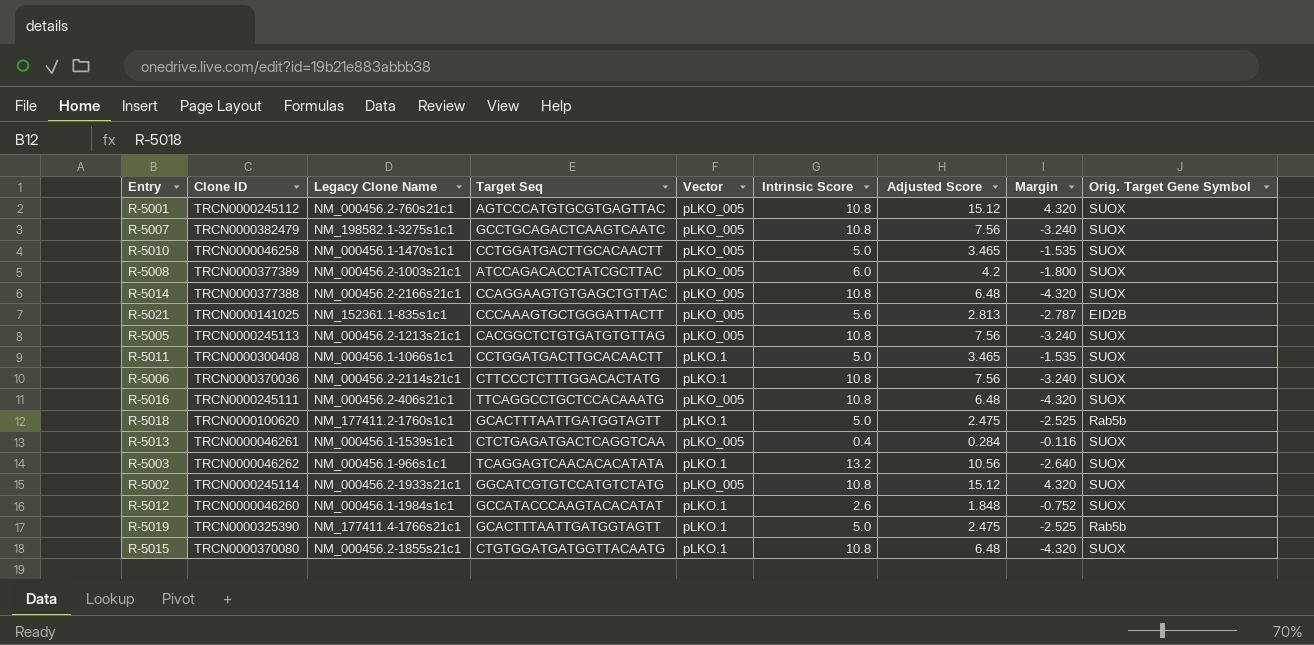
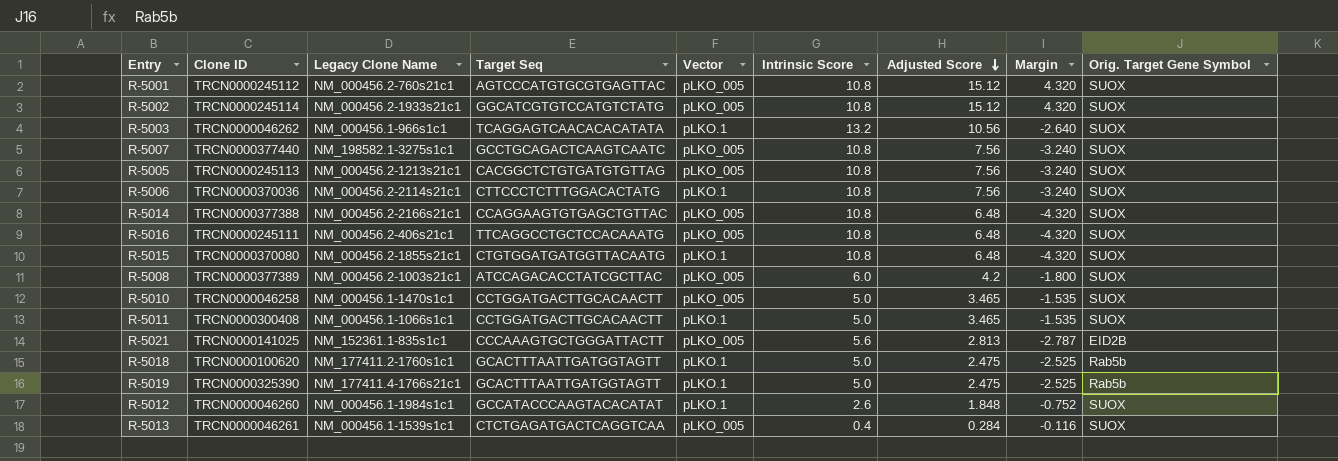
row order: none -> Adjusted Score descending
R-5007 | Clone ID: TRCN0000382479 -> TRCN0000377440

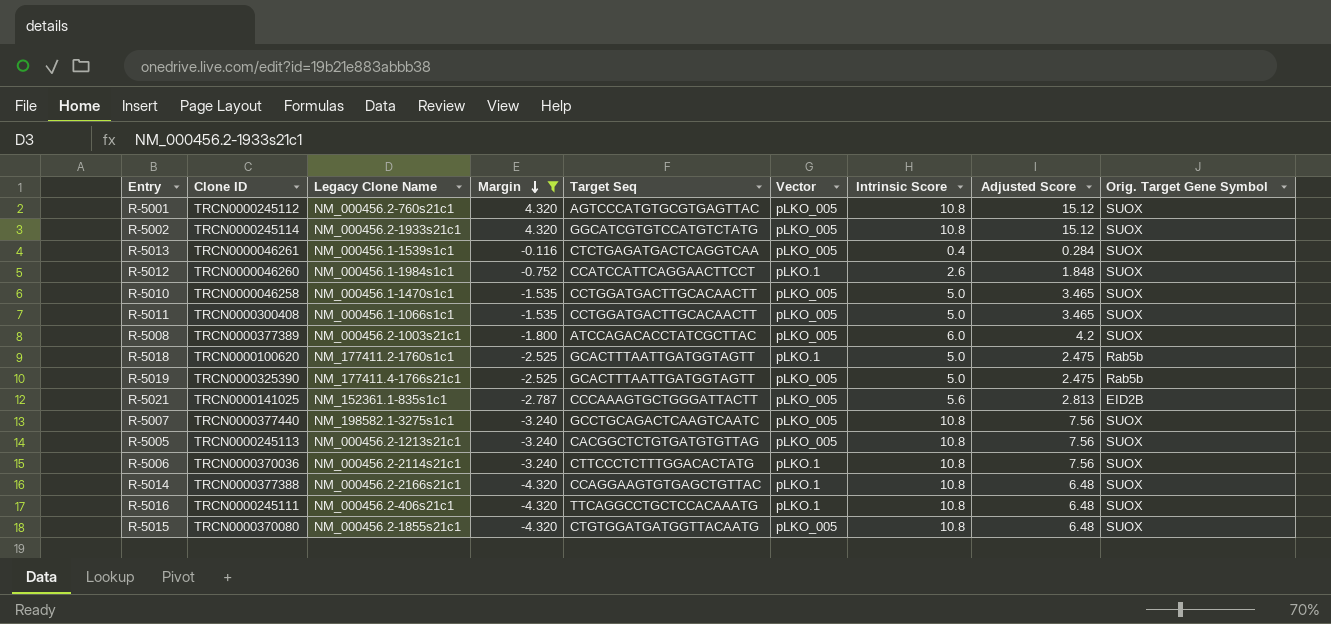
filter: none -> Margin != -2.640
row order: Adjusted Score descending -> Margin descending
column Margin | position: 8 -> 4
R-5012 | Target Seq: GCCATACCCAAGTACACATAT -> CCATCCATTCAGGAACTTCCT
R-5011 | Vector: pLKO.1 -> pLKO_005
R-5019 | Vector: pLKO.1 -> pLKO_005
R-5014 | Vector: pLKO_005 -> pLKO.1
R-5016 | Vector: pLKO_005 -> pLKO.1
R-5015 | Vector: pLKO.1 -> pLKO_005

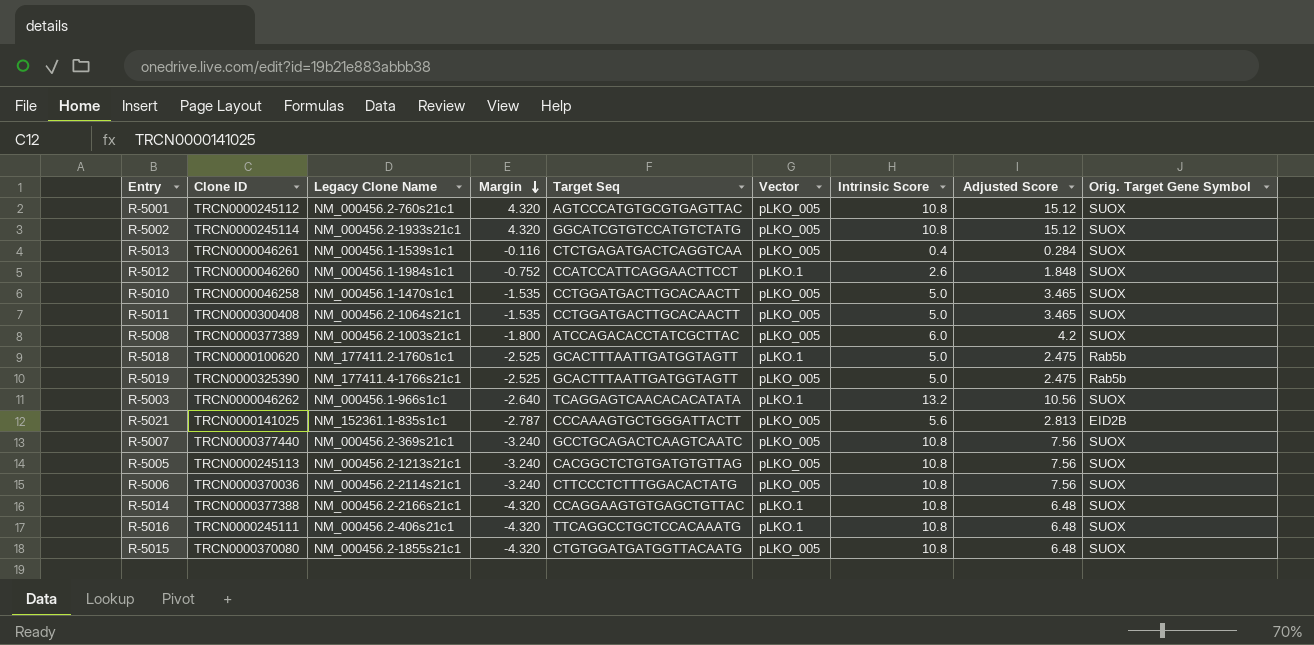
filter: Margin != -2.640 -> none
R-5011 | Legacy Clone Name: NM_000456.1-1066s1c1 -> NM_000456.2-1064s21c1
R-5007 | Legacy Clone Name: NM_198582.1-3275s1c1 -> NM_000456.2-369s21c1
R-5006 | Vector: pLKO.1 -> pLKO_005

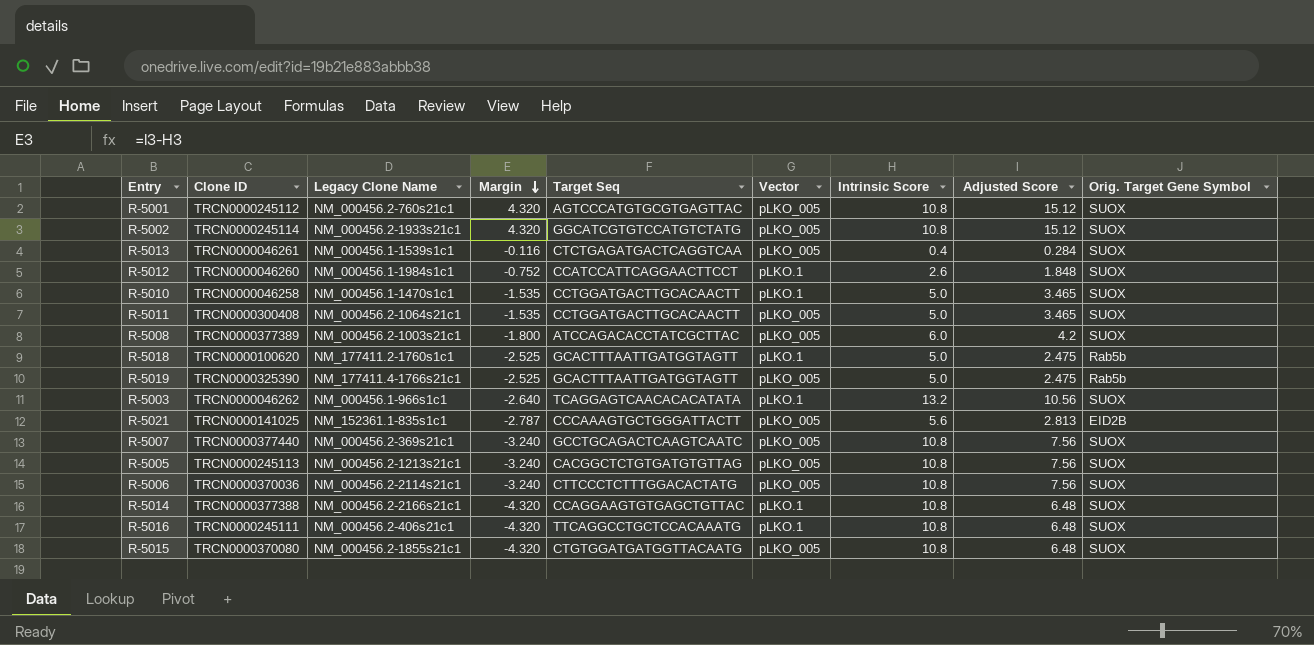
R-5010 | Vector: pLKO_005 -> pLKO.1

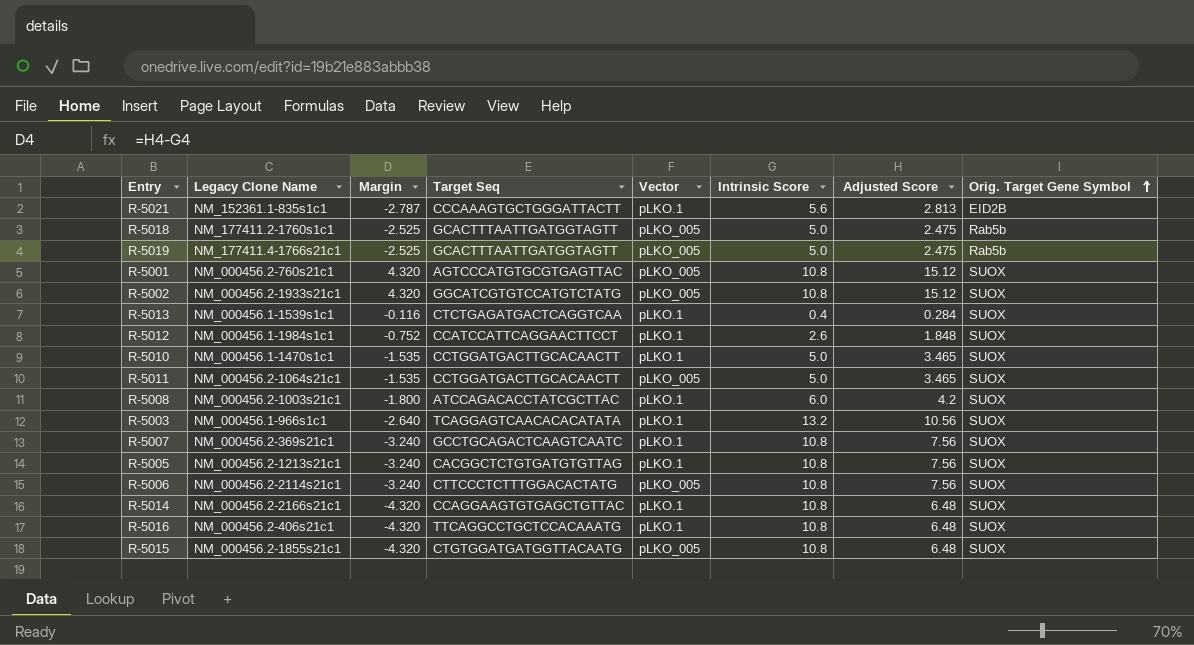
row order: Margin descending -> Orig. Target Gene Symbol ascending
column Clone ID | position: 2 -> none
R-5021 | Vector: pLKO_005 -> pLKO.1
R-5018 | Vector: pLKO.1 -> pLKO_005
R-5013 | Vector: pLKO_005 -> pLKO.1
R-5008 | Vector: pLKO_005 -> pLKO.1
R-5007 | Vector: pLKO_005 -> pLKO.1
R-5005 | Vector: pLKO_005 -> pLKO.1

